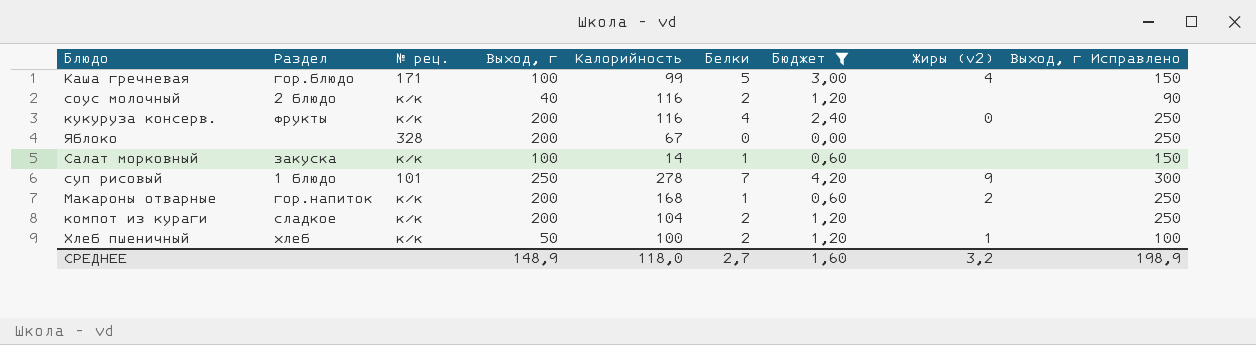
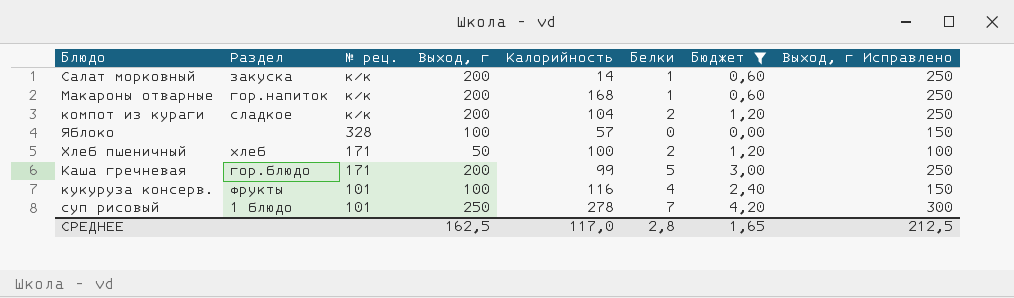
row order: none -> № рец. descending
column Жиры (v2) | position: 8 -> none
row соус молочный: 2 блюдо | к/к | 40 | 116 | 2 | 1,20 | none | 90 -> none
Салат морковный | Выход, г: 100 -> 200
Салат морковный | Выход, г Исправлено: 150 -> 250
Яблоко | Выход, г: 200 -> 100
Яблоко | Калорийность: 67 -> 57
Яблоко | Выход, г Исправлено: 250 -> 150
Хлеб пшеничный | № рец.: к/к -> 171
Каша гречневая | Выход, г: 100 -> 200
Каша гречневая | Выход, г Исправлено: 150 -> 250
кукуруза консерв. | № рец.: к/к -> 101
кукуруза консерв. | Выход, г: 200 -> 100
кукуруза консерв. | Выход, г Исправлено: 250 -> 150
СРЕДНЕЕ | Выход, г: 148,9 -> 162,5
СРЕДНЕЕ | Калорийность: 118,0 -> 117,0
СРЕДНЕЕ | Белки: 2,7 -> 2,8
СРЕДНЕЕ | Бюджет: 1,60 -> 1,65
СРЕДНЕЕ | Выход, г Исправлено: 198,9 -> 212,5

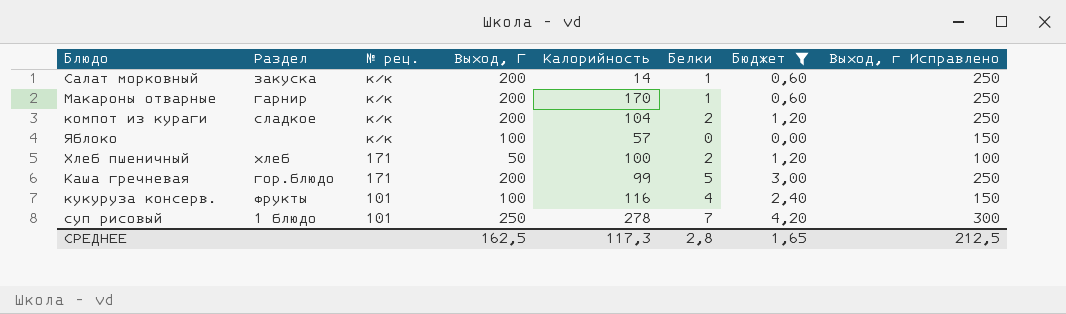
column name: Выход, г -> Выход, Г
Макароны отварные | Раздел: гор.напиток -> гарнир
Макароны отварные | Калорийность: 168 -> 170
Яблоко | № рец.: 328 -> к/к
СРЕДНЕЕ | Калорийность: 117,0 -> 117,3

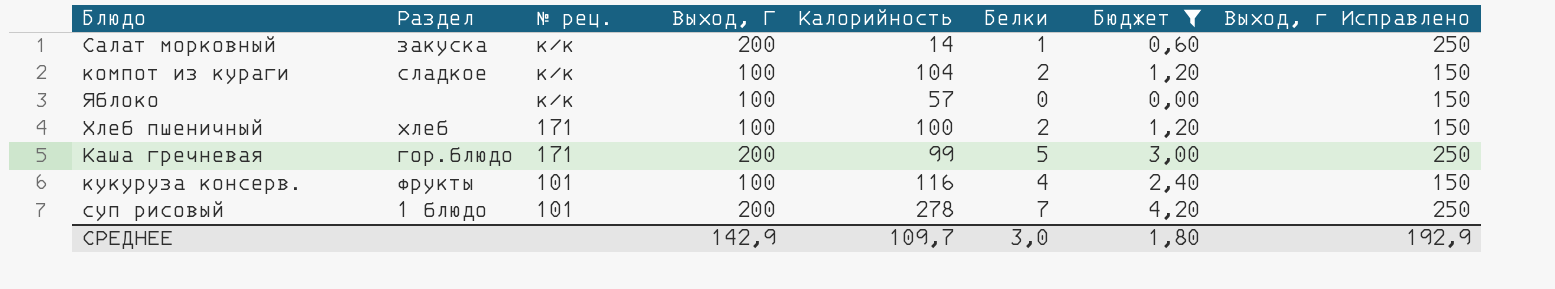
row Макароны отварные: гарнир | к/к | 200 | 170 | 1 | 0,60 | 250 -> none
компот из кураги | Выход, Г: 200 -> 100
компот из кураги | Выход, г Исправлено: 250 -> 150
Хлеб пшеничный | Выход, Г: 50 -> 100
Хлеб пшеничный | Выход, г Исправлено: 100 -> 150
суп рисовый | Выход, Г: 250 -> 200
суп рисовый | Выход, г Исправлено: 300 -> 250
СРЕДНЕЕ | Выход, Г: 162,5 -> 142,9
СРЕДНЕЕ | Калорийность: 117,3 -> 109,7
СРЕДНЕЕ | Белки: 2,8 -> 3,0
СРЕДНЕЕ | Бюджет: 1,65 -> 1,80
СРЕДНЕЕ | Выход, г Исправлено: 212,5 -> 192,9

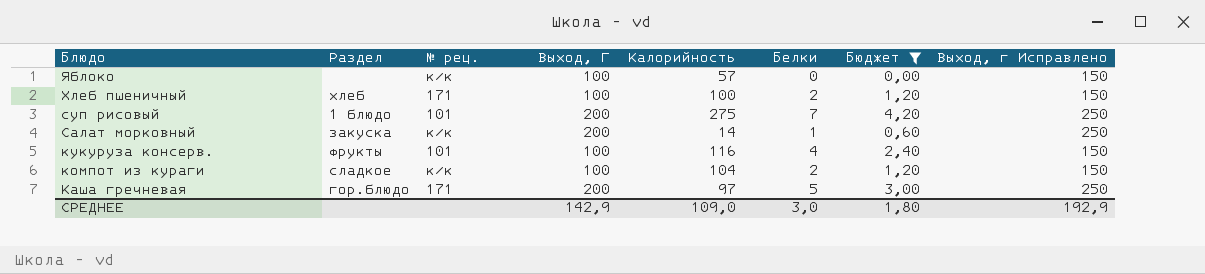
row order: № рец. descending -> Блюдо descending
суп рисовый | Калорийность: 278 -> 275
Каша гречневая | Калорийность: 99 -> 97
СРЕДНЕЕ | Калорийность: 109,7 -> 109,0

